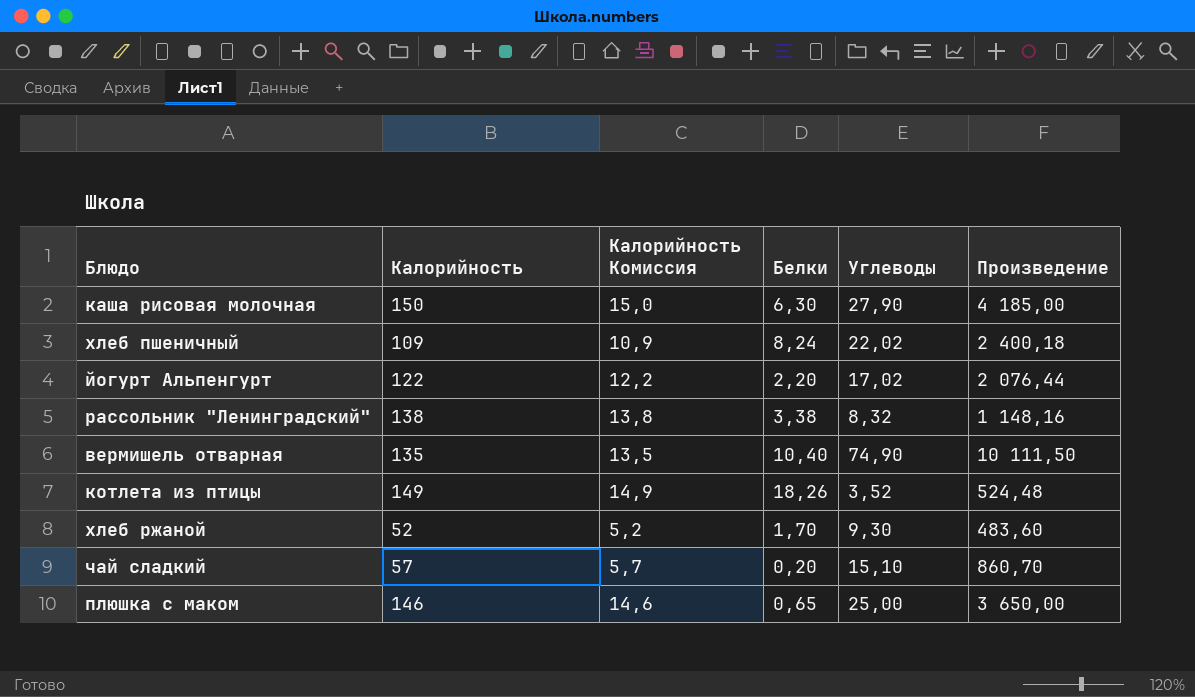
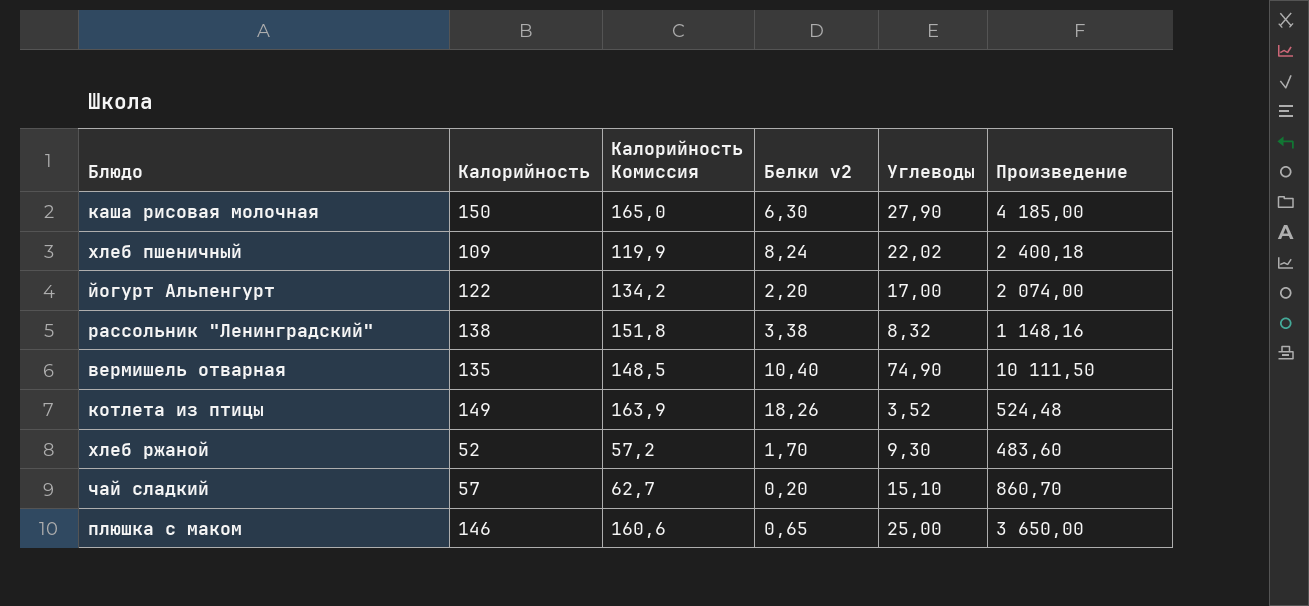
column Калорийность Комиссия | formula: [Калорийность] * 0,1 -> [Калорийность] * 1,1
column name: Белки -> Белки v2
йогурт Альпенгурт | Углеводы: 17,02 -> 17,00
йогурт Альпенгурт | Произведение: 2 076,44 -> 2 074,00

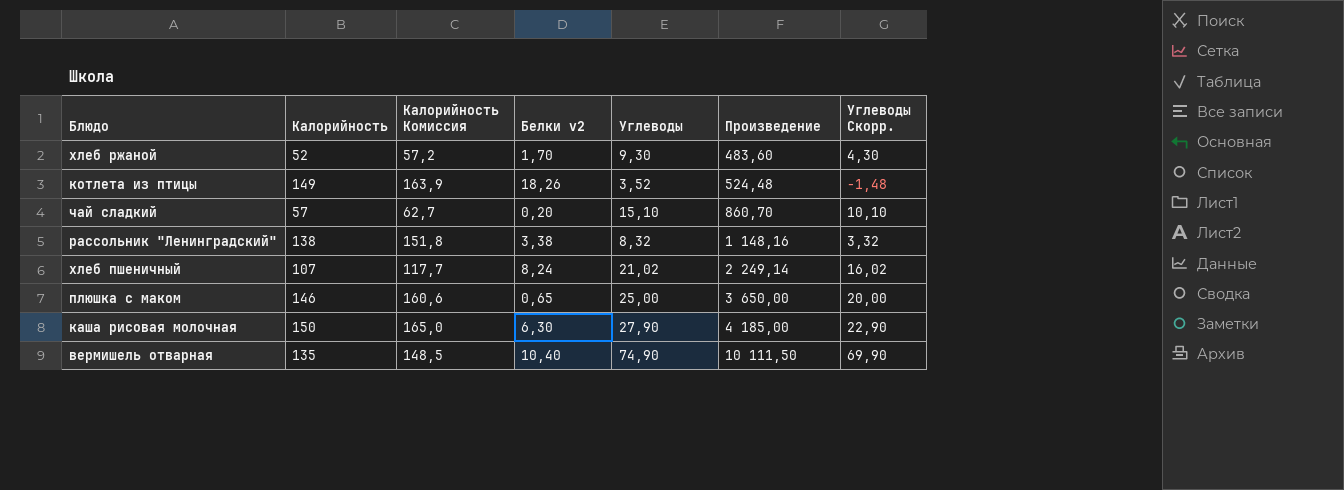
row order: none -> Произведение ascending
column Углеводы Скорр. | formula: none -> [Углеводы] - 5
row йогурт Альпенгурт: 122 | 134,2 | 2,20 | 17,00 | 2 074,00 -> none
хлеб пшеничный | Калорийность: 109 -> 107
хлеб пшеничный | Калорийность Комиссия: 119,9 -> 117,7
хлеб пшеничный | Углеводы: 22,02 -> 21,02
хлеб пшеничный | Произведение: 2 400,18 -> 2 249,14

